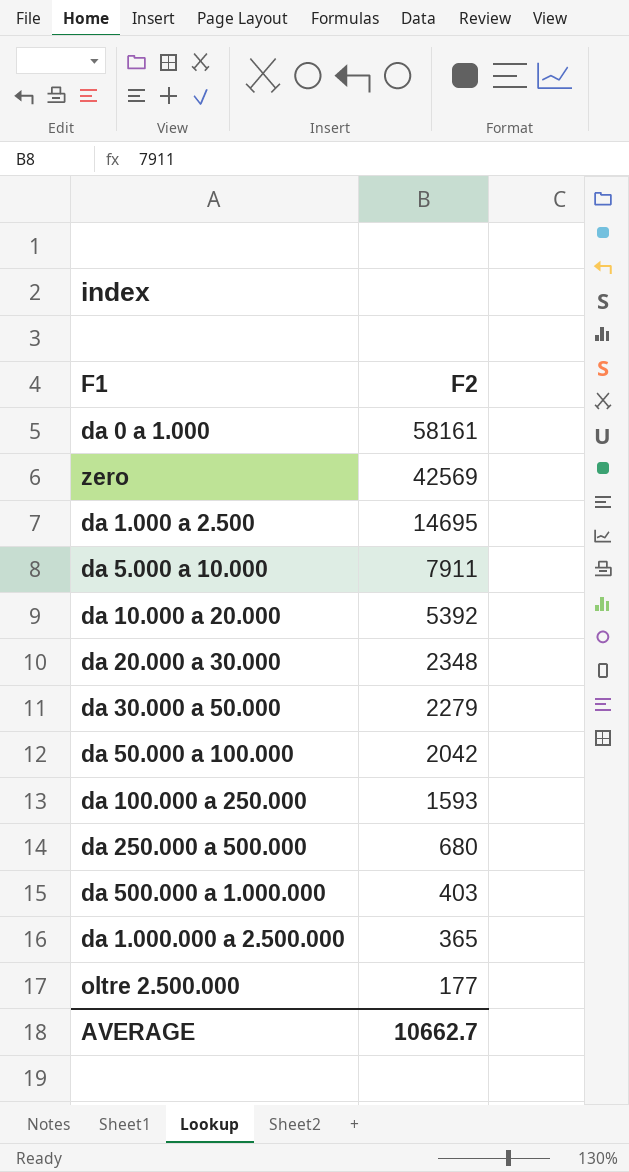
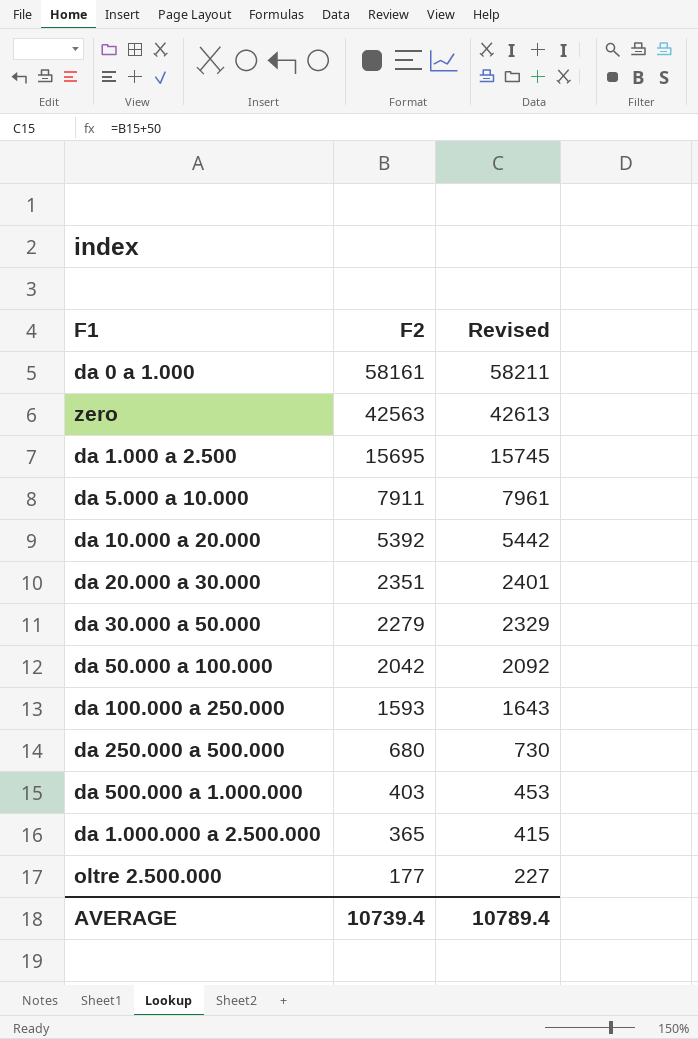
column Revised | formula: none -> [F2] + 50
zero | F2: 42569 -> 42563
da 1.000 a 2.500 | F2: 14695 -> 15695
da 20.000 a 30.000 | F2: 2348 -> 2351
AVERAGE | F2: 10662.7 -> 10739.4

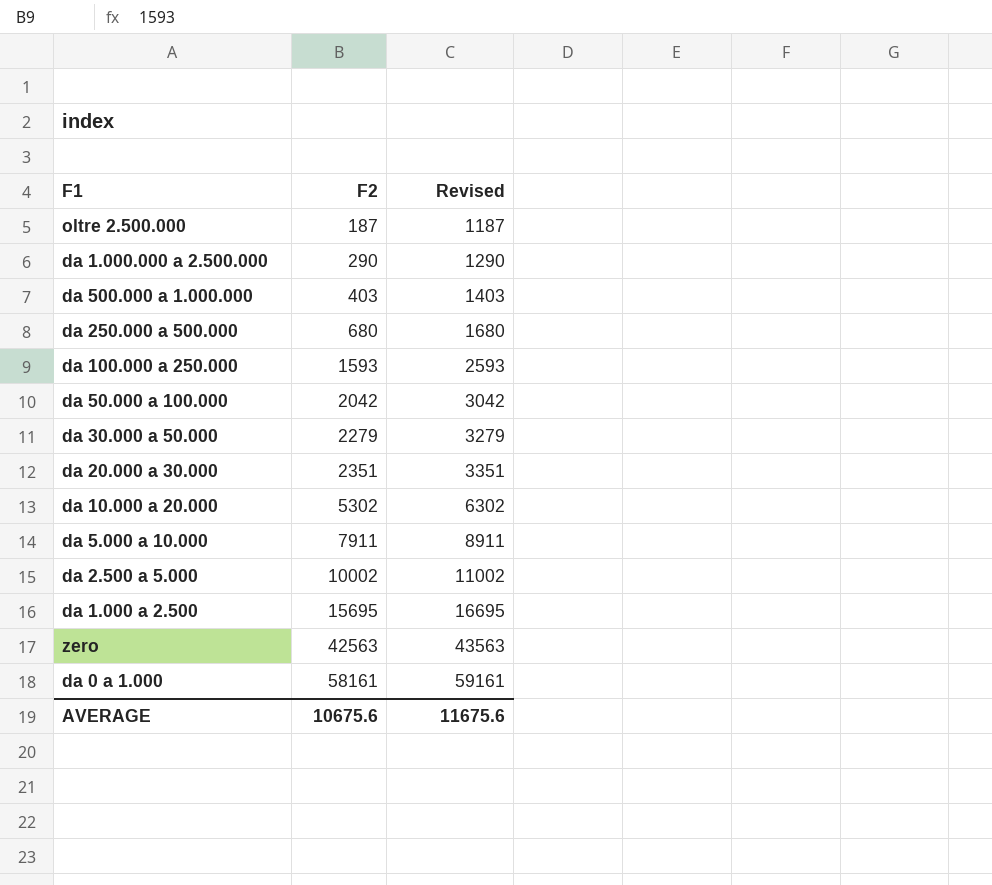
row order: F2 descending -> F2 ascending
column Revised | formula: [F2] + 50 -> [F2] + 1000
oltre 2.500.000 | F2: 177 -> 187
da 1.000.000 a 2.500.000 | F2: 365 -> 290
da 10.000 a 20.000 | F2: 5392 -> 5302
row da 2.500 a 5.000: none -> 10002 | 11002
AVERAGE | F2: 10739.4 -> 10675.6
AVERAGE | Revised: 10789.4 -> 11675.6

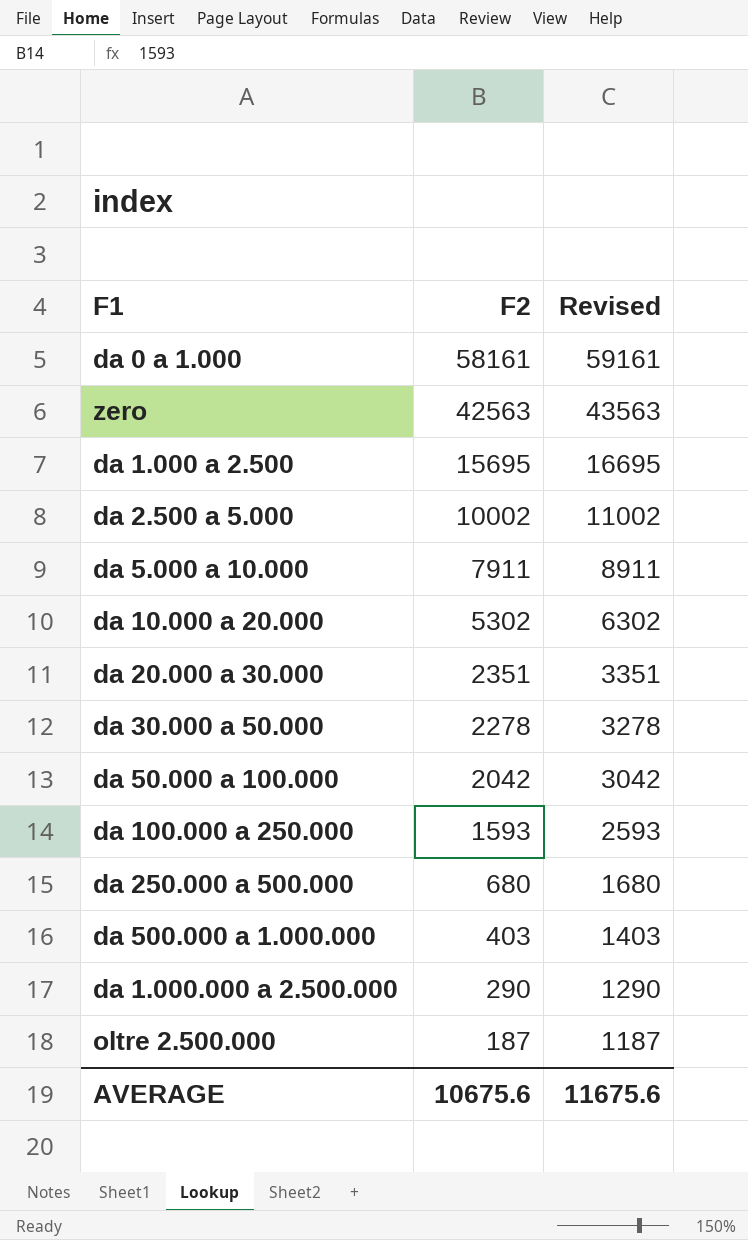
row order: F2 ascending -> F2 descending
da 30.000 a 50.000 | F2: 2279 -> 2278
da 30.000 a 50.000 | Revised: 3279 -> 3278

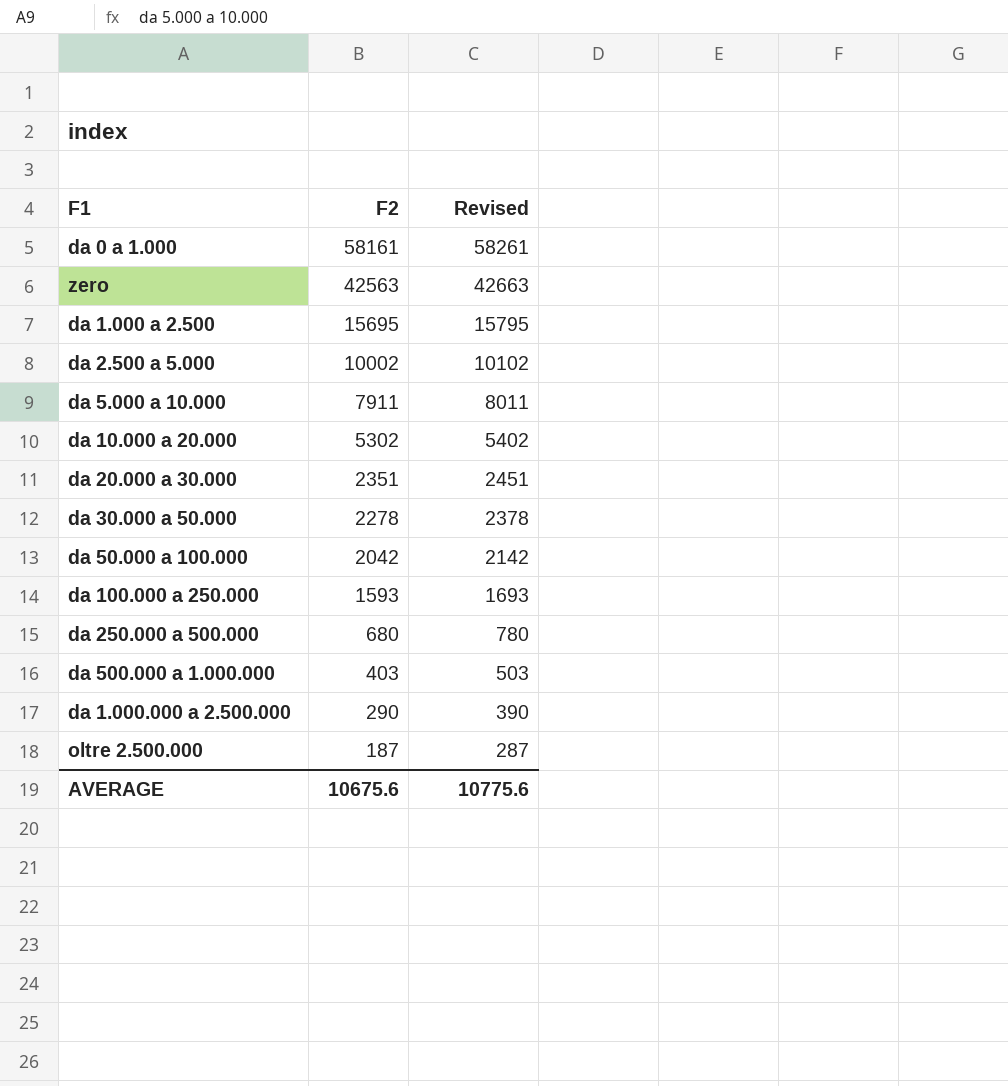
column Revised | formula: [F2] + 1000 -> [F2] + 100
AVERAGE | Revised: 11675.6 -> 10775.6

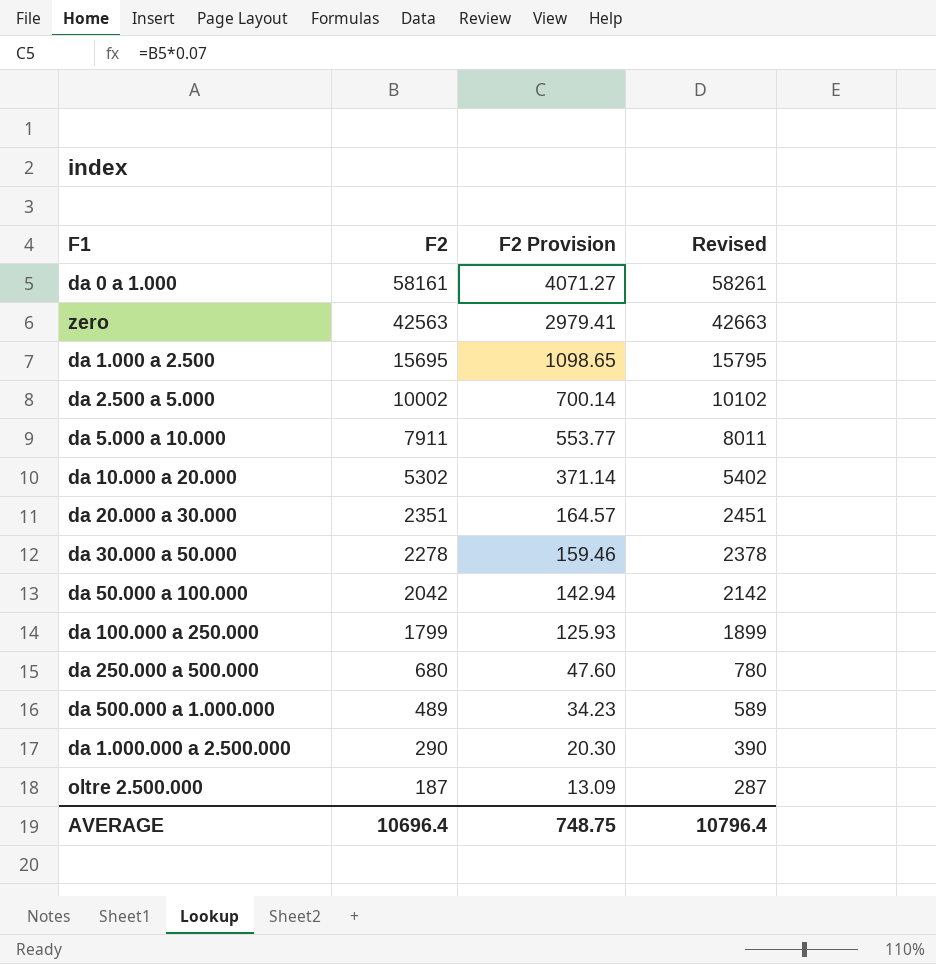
column F2 Provision | formula: none -> [F2] * 0.07
da 100.000 a 250.000 | F2: 1593 -> 1799
da 100.000 a 250.000 | Revised: 1693 -> 1899
da 500.000 a 1.000.000 | F2: 403 -> 489
da 500.000 a 1.000.000 | Revised: 503 -> 589
AVERAGE | F2: 10675.6 -> 10696.4
AVERAGE | Revised: 10775.6 -> 10796.4

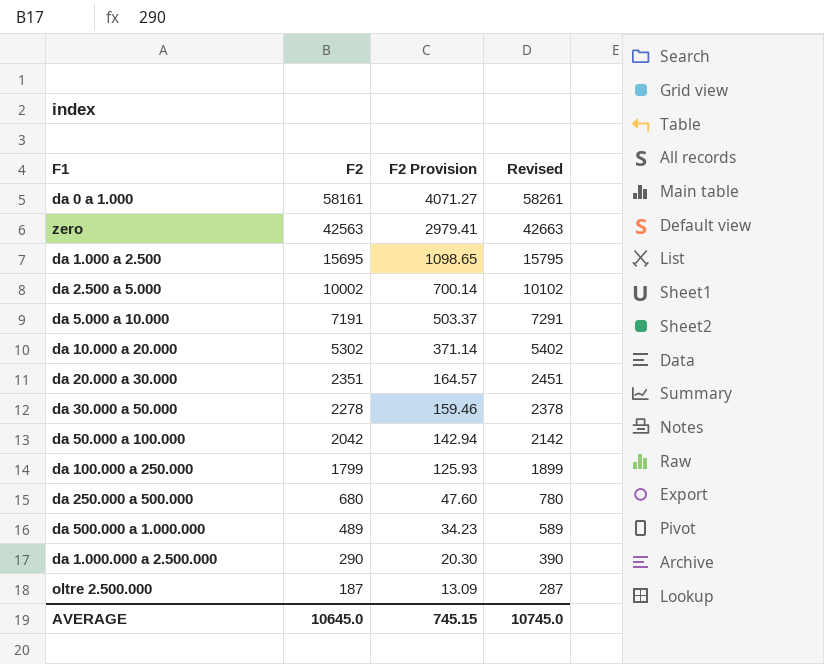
da 5.000 a 10.000 | F2: 7911 -> 7191
da 5.000 a 10.000 | F2 Provision: 553.77 -> 503.37
da 5.000 a 10.000 | Revised: 8011 -> 7291
AVERAGE | F2: 10696.4 -> 10645.0
AVERAGE | F2 Provision: 748.75 -> 745.15
AVERAGE | Revised: 10796.4 -> 10745.0

